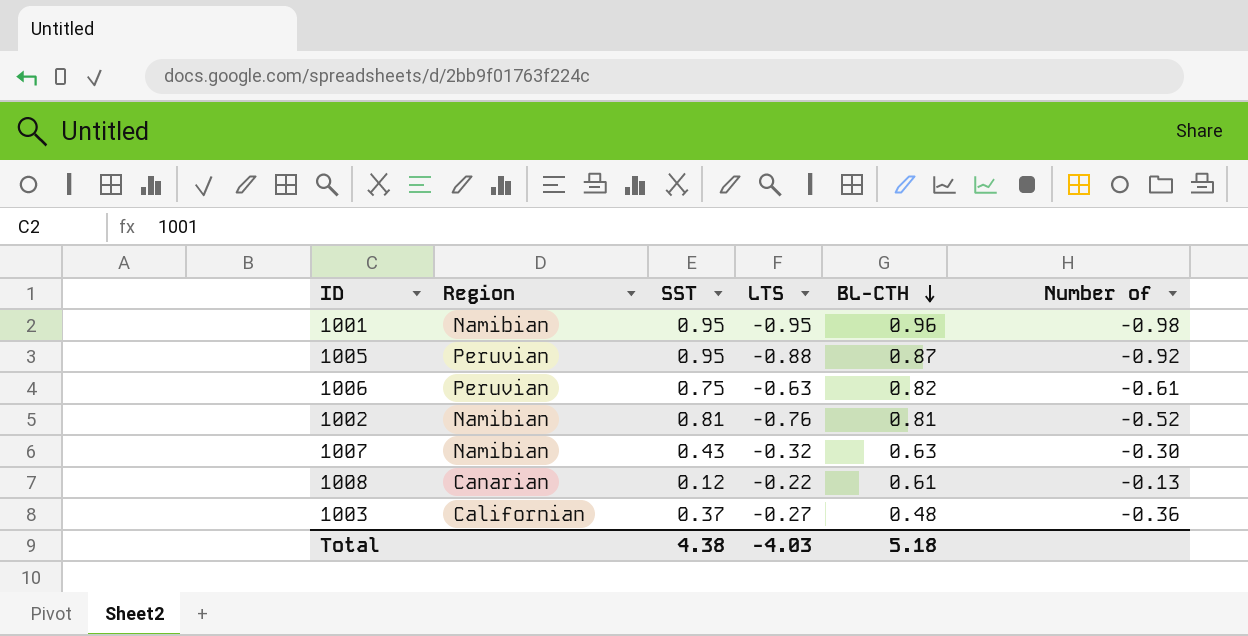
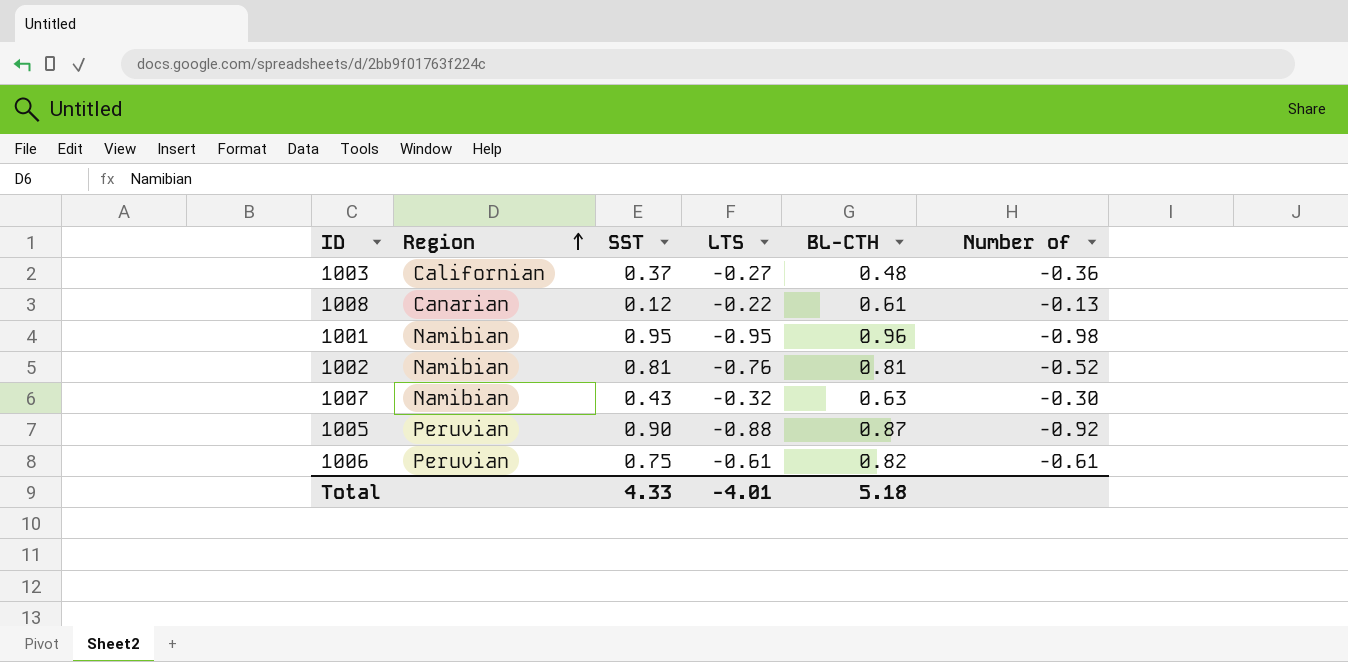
row order: BL-CTH descending -> Region ascending
1005 | SST: 0.95 -> 0.90
1006 | LTS: -0.63 -> -0.61
Total | SST: 4.38 -> 4.33
Total | LTS: -4.03 -> -4.01

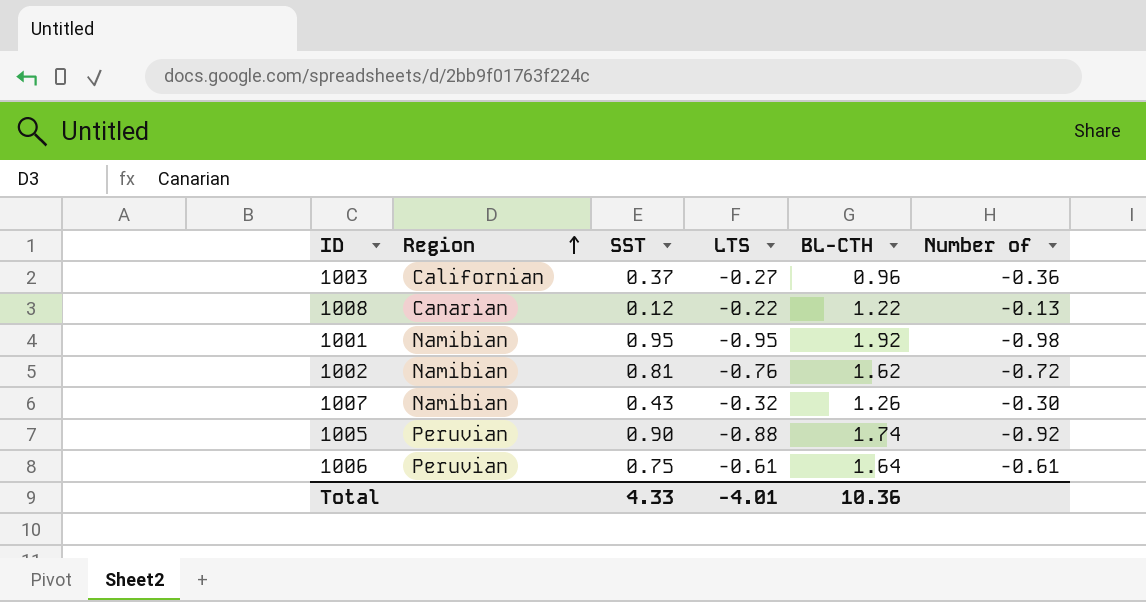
1003 | BL-CTH: 0.48 -> 0.96
1008 | BL-CTH: 0.61 -> 1.22
1001 | BL-CTH: 0.96 -> 1.92
1002 | BL-CTH: 0.81 -> 1.62
1002 | Number of: -0.52 -> -0.72
1007 | BL-CTH: 0.63 -> 1.26
1005 | BL-CTH: 0.87 -> 1.74
1006 | BL-CTH: 0.82 -> 1.64
Total | BL-CTH: 5.18 -> 10.36

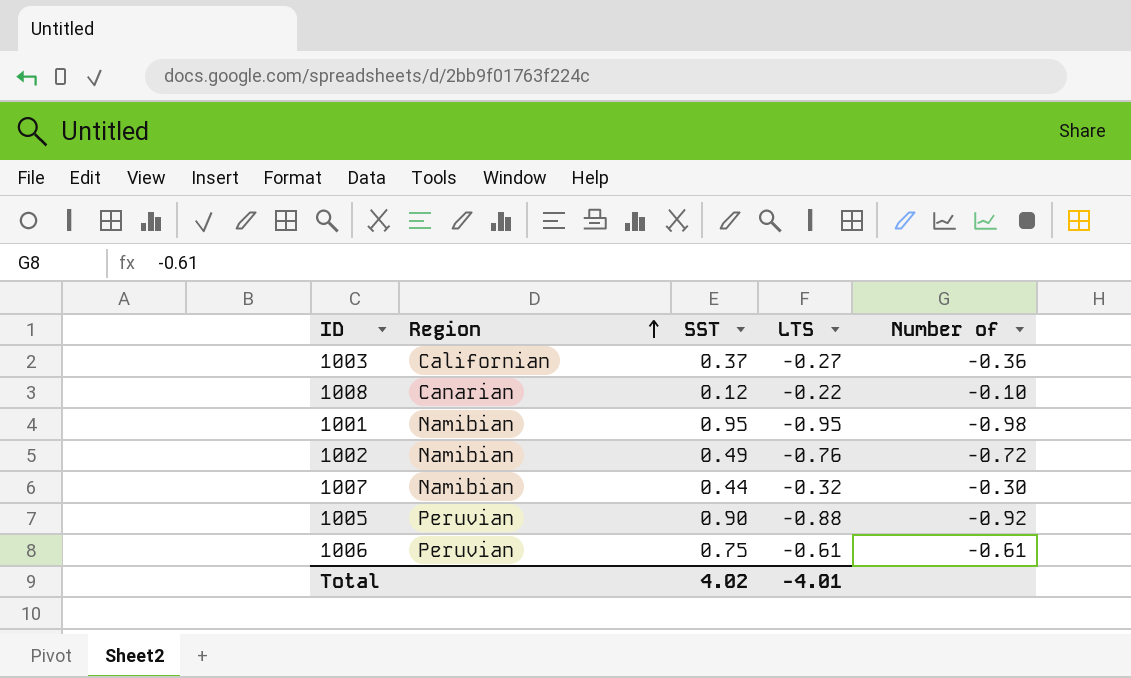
column BL-CTH | position: 5 -> none
1008 | Number of: -0.13 -> -0.10
1002 | SST: 0.81 -> 0.49
1007 | SST: 0.43 -> 0.44
Total | SST: 4.33 -> 4.02

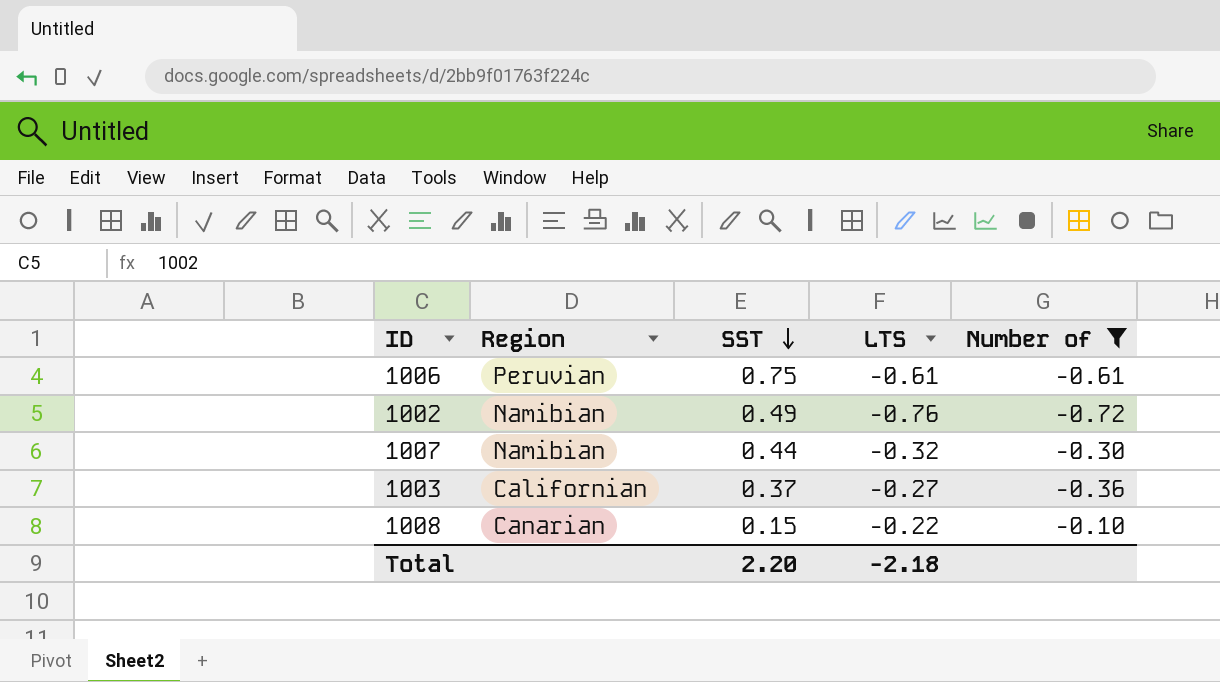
filter: none -> Number of >= -0.72
row order: Region ascending -> SST descending
1008 | SST: 0.12 -> 0.15
Total | SST: 4.02 -> 2.20
Total | LTS: -4.01 -> -2.18

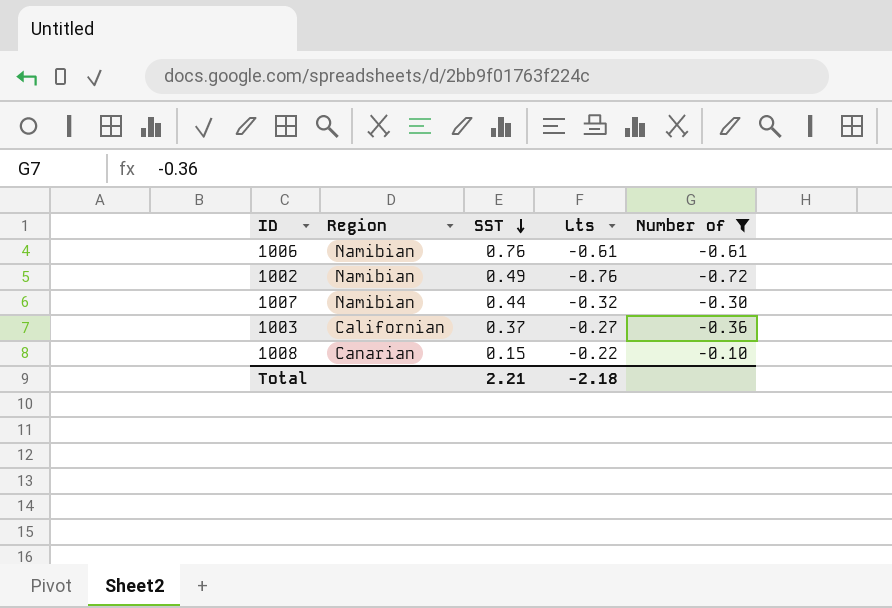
column name: LTS -> Lts
1006 | Region: Peruvian -> Namibian
1006 | SST: 0.75 -> 0.76
Total | SST: 2.20 -> 2.21

